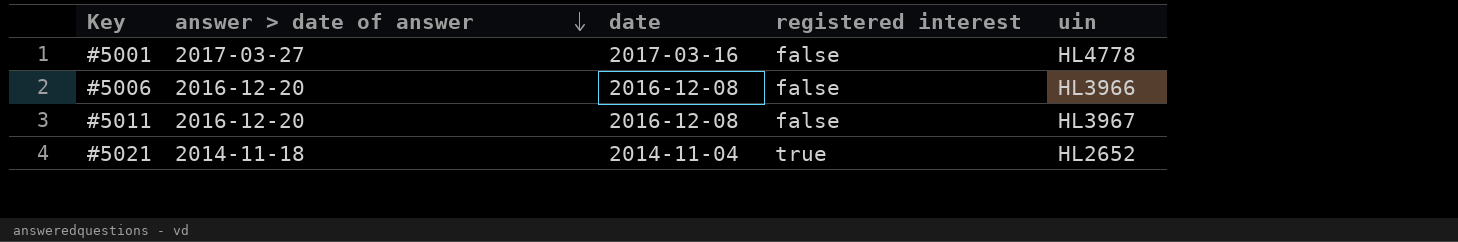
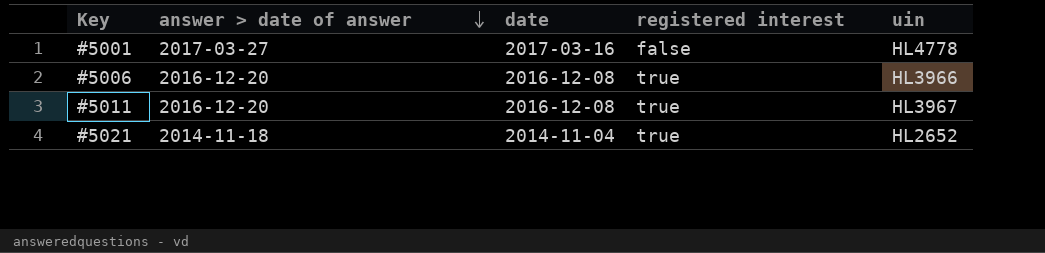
#5006 | registered interest: false -> true
#5011 | registered interest: false -> true

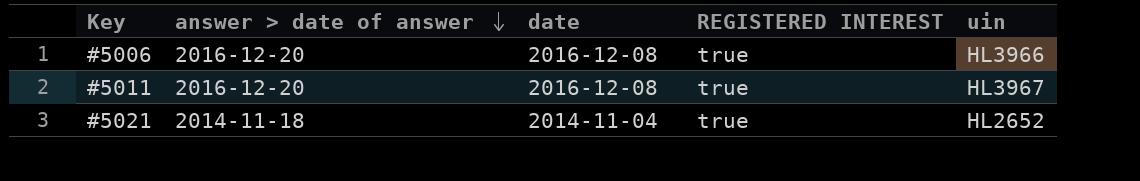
column name: registered interest -> REGISTERED INTEREST
row #5001: 2017-03-27 | 2017-03-16 | false | HL4778 -> none

